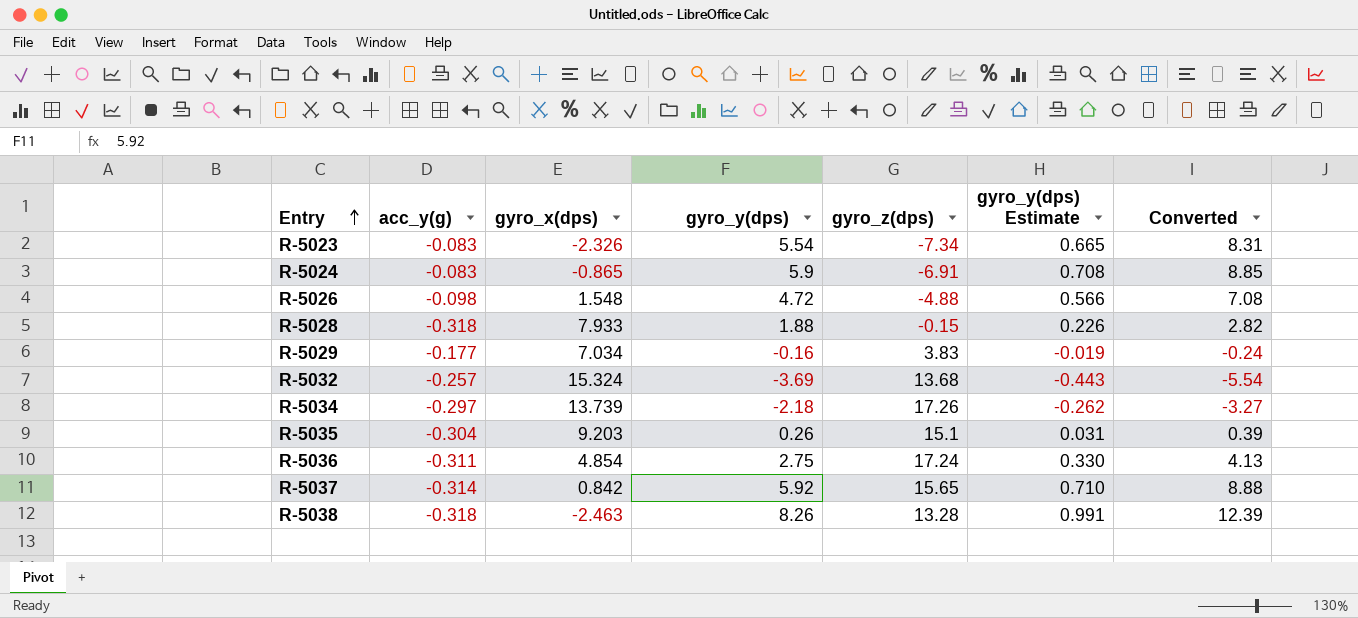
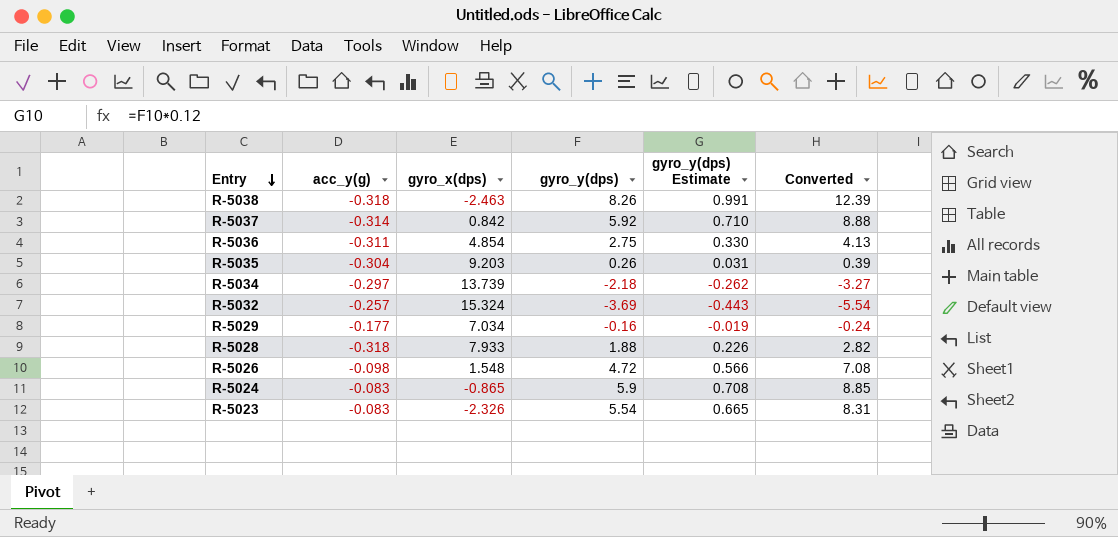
row order: Entry ascending -> Entry descending
column gyro_z(dps) | position: 5 -> none

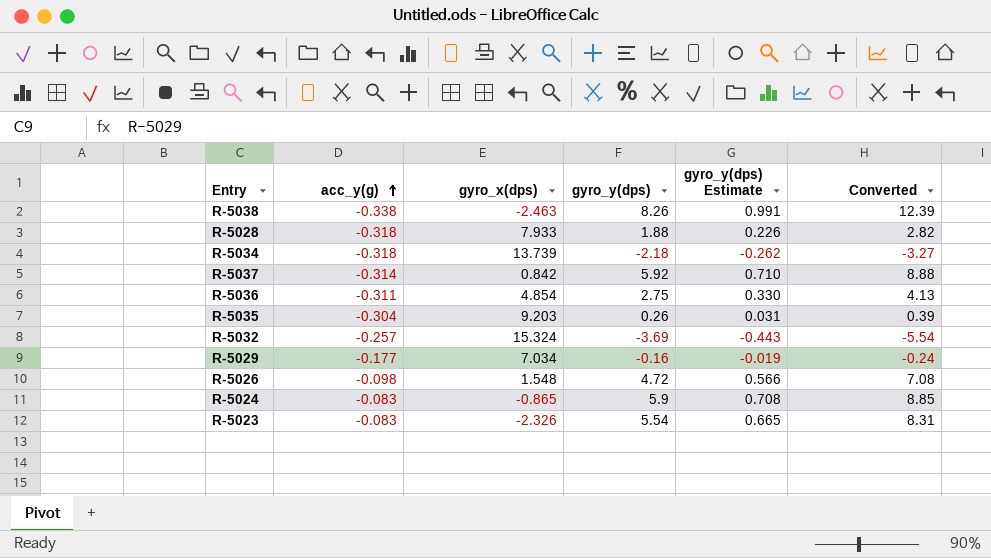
row order: Entry descending -> acc_y(g) ascending
R-5038 | acc_y(g): -0.318 -> -0.338
R-5034 | acc_y(g): -0.297 -> -0.318

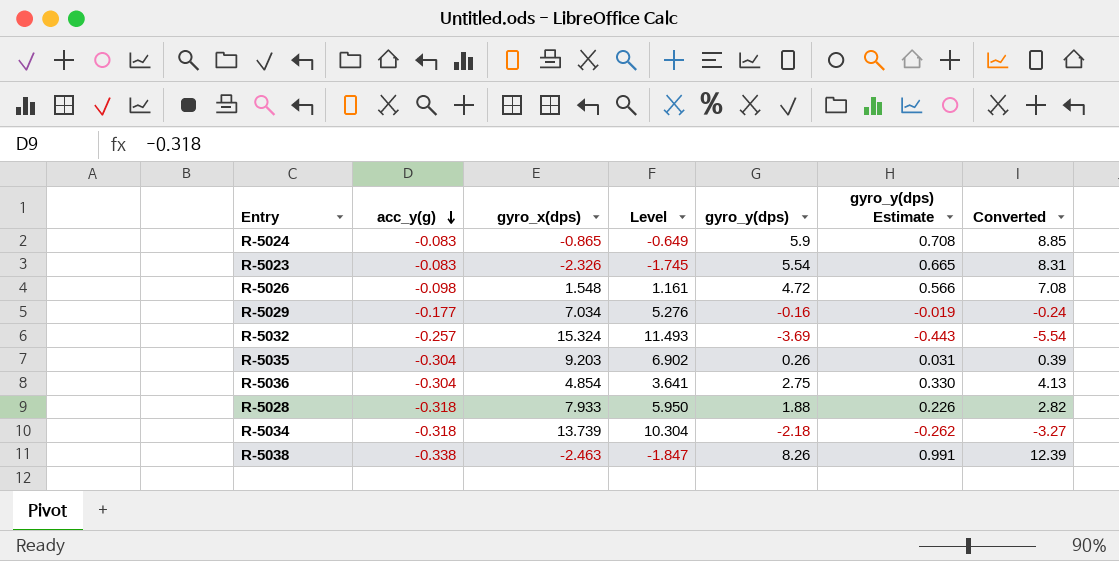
row order: acc_y(g) ascending -> acc_y(g) descending
column Level | formula: none -> [gyro_x(dps)] * 0.75
row R-5037: -0.314 | 0.842 | 5.92 | 0.710 | 8.88 -> none
R-5036 | acc_y(g): -0.311 -> -0.304

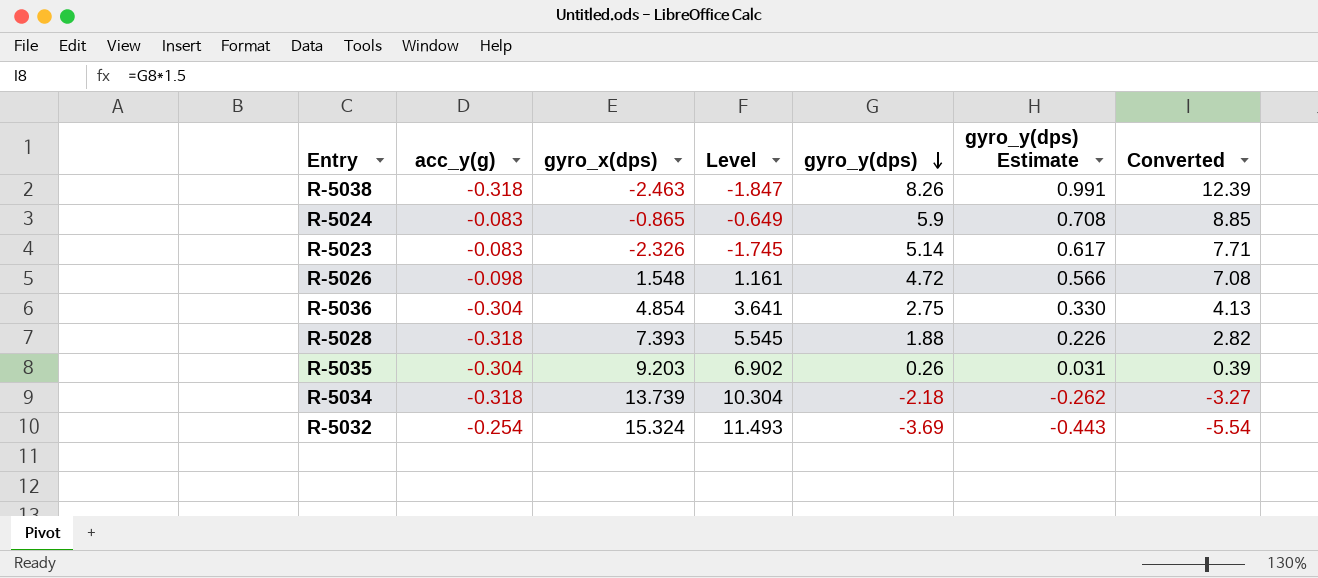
row order: acc_y(g) descending -> gyro_y(dps) descending
row R-5029: -0.177 | 7.034 | 5.276 | -0.16 | -0.019 | -0.24 -> none
R-5038 | acc_y(g): -0.338 -> -0.318
R-5023 | gyro_y(dps): 5.54 -> 5.14
R-5023 | gyro_y(dps) Estimate: 0.665 -> 0.617
R-5023 | Converted: 8.31 -> 7.71
R-5028 | gyro_x(dps): 7.933 -> 7.393
R-5028 | Level: 5.950 -> 5.545
R-5032 | acc_y(g): -0.257 -> -0.254

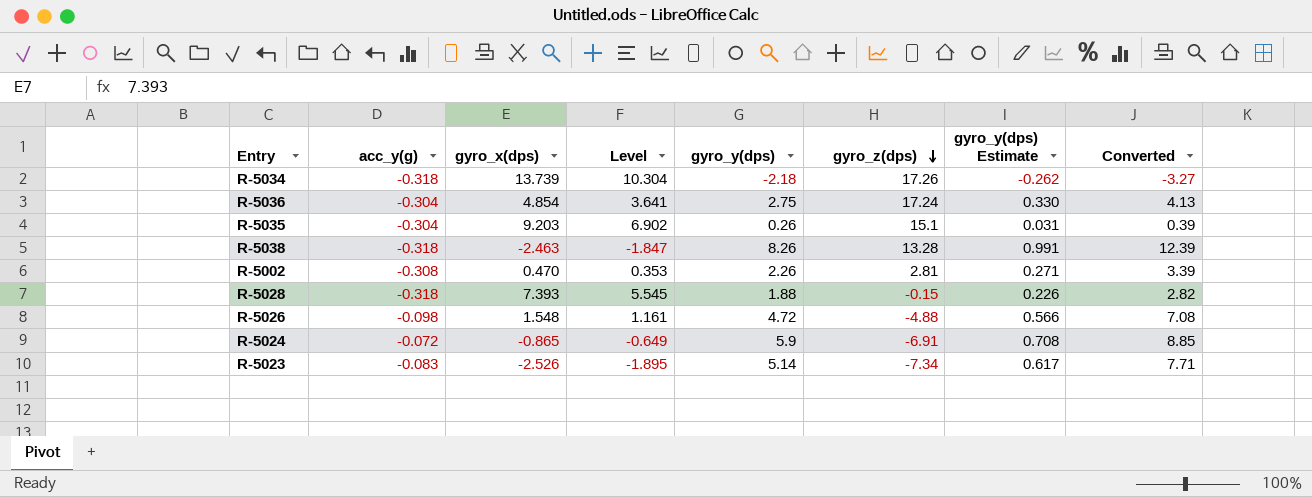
row order: gyro_y(dps) descending -> gyro_z(dps) descending
column gyro_z(dps) | position: none -> 6
row R-5032: -0.254 | 15.324 | 11.493 | -3.69 | -0.443 | -5.54 -> none
row R-5002: none -> -0.308 | 0.470 | 0.353 | 2.26 | 2.81 | 0.271 | 3.39
R-5024 | acc_y(g): -0.083 -> -0.072
R-5023 | gyro_x(dps): -2.326 -> -2.526
R-5023 | Level: -1.745 -> -1.895

